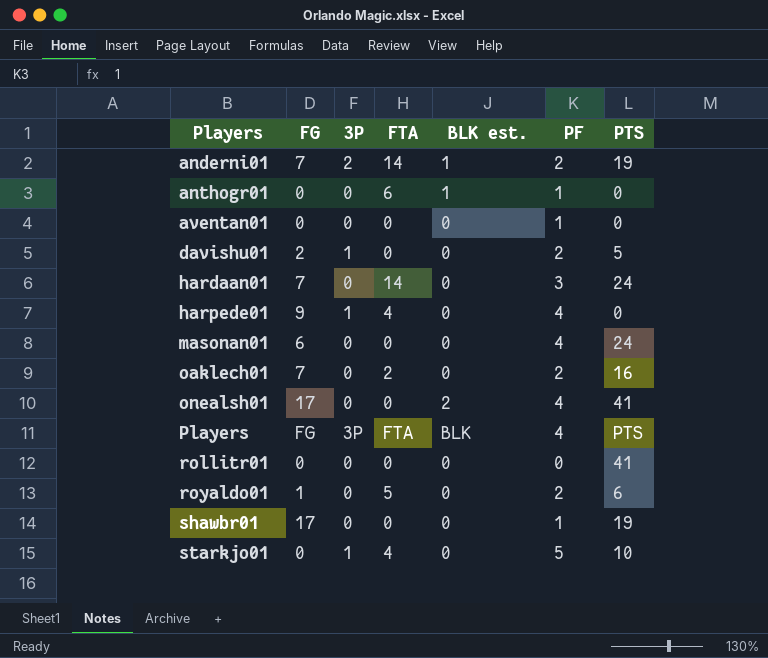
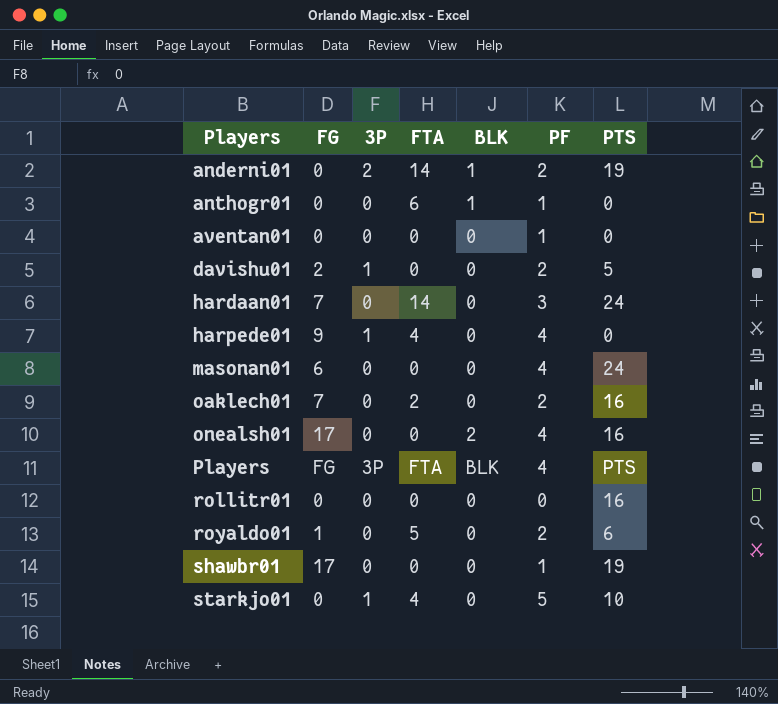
column name: BLK est. -> BLK
anderni01 | FG: 7 -> 0
onealsh01 | PTS: 41 -> 16
rollitr01 | PTS: 41 -> 16

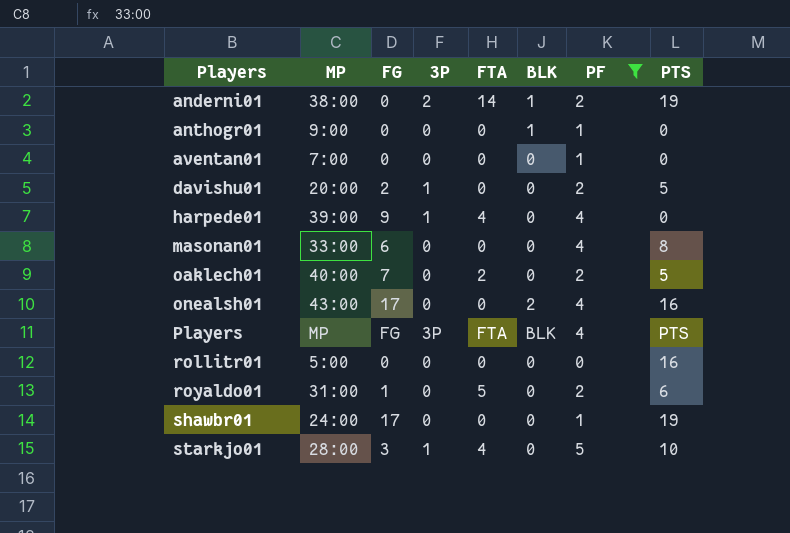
filter: none -> PF != 3
column MP | position: none -> 2
anthogr01 | FTA: 6 -> 0
masonan01 | PTS: 24 -> 8
oaklech01 | PTS: 16 -> 5
starkjo01 | FG: 0 -> 3

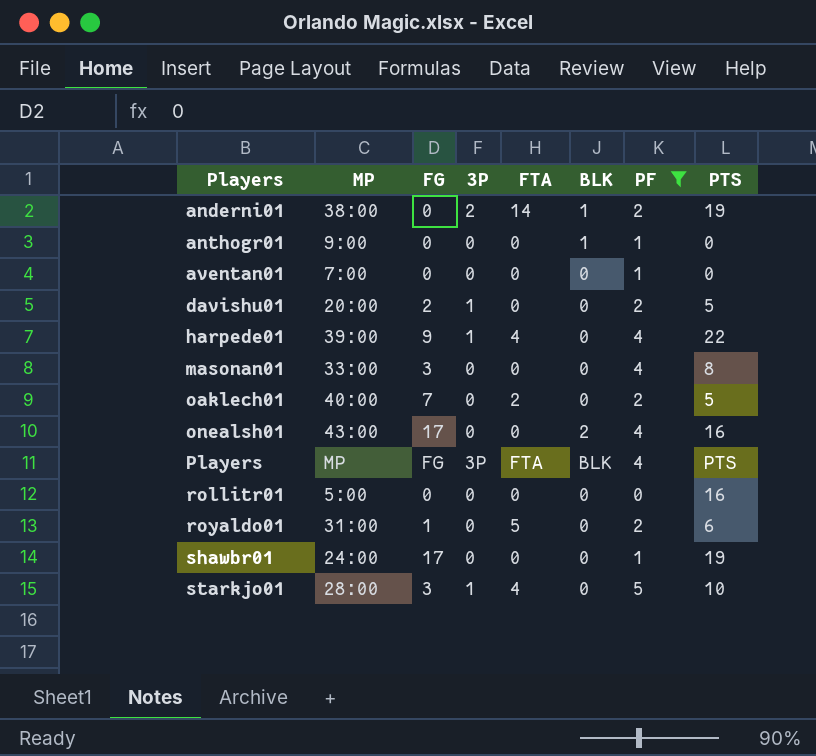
harpede01 | PTS: 0 -> 22
masonan01 | FG: 6 -> 3

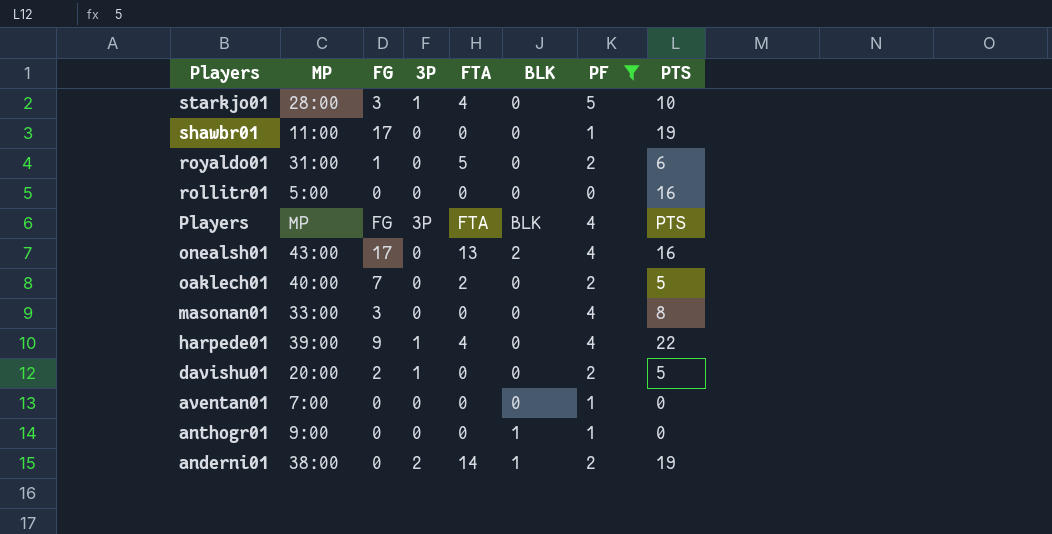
row order: Players ascending -> Players descending
shawbr01 | MP: 24:00 -> 11:00
onealsh01 | FTA: 0 -> 13

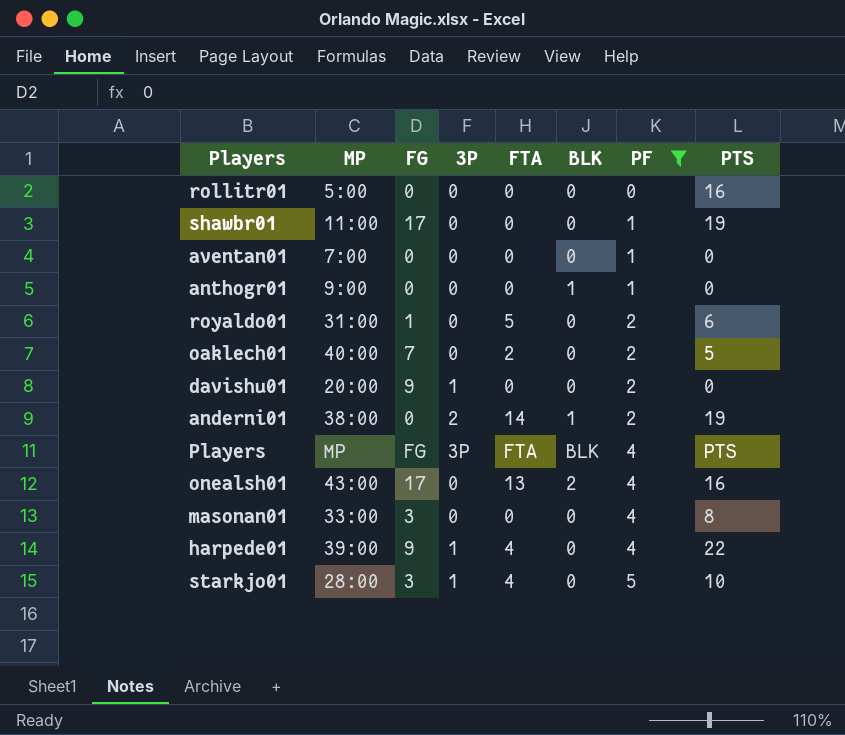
row order: Players descending -> PF ascending
davishu01 | FG: 2 -> 9
davishu01 | PTS: 5 -> 0

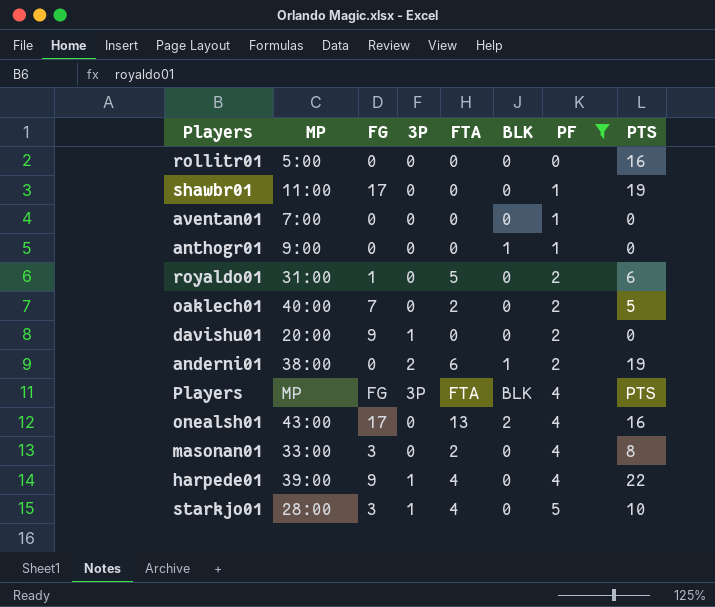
anderni01 | FTA: 14 -> 6
masonan01 | FTA: 0 -> 2

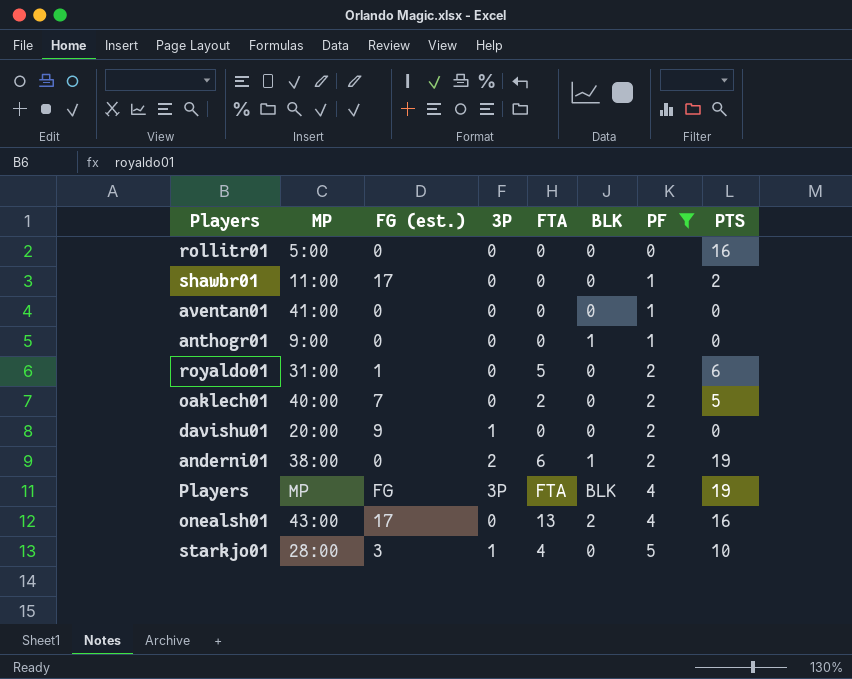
column name: FG -> FG (est.)
row masonan01: 33:00 | 3 | 0 | 2 | 0 | 4 | 8 -> none
row harpede01: 39:00 | 9 | 1 | 4 | 0 | 4 | 22 -> none
shawbr01 | PTS: 19 -> 2
aventan01 | MP: 7:00 -> 41:00
Players | PTS: PTS -> 19

